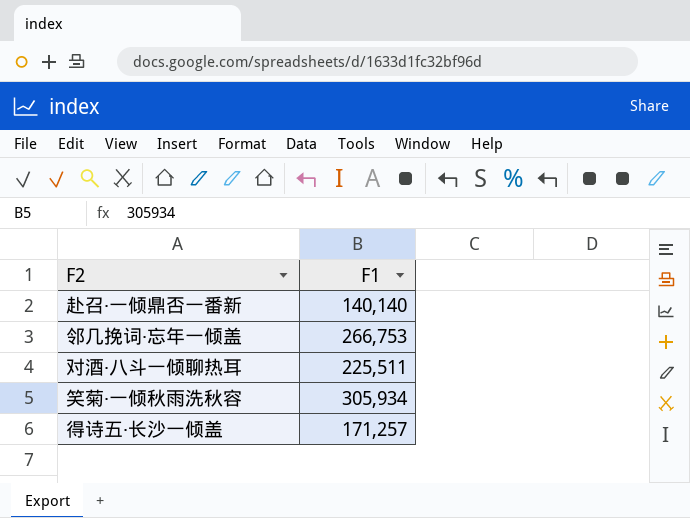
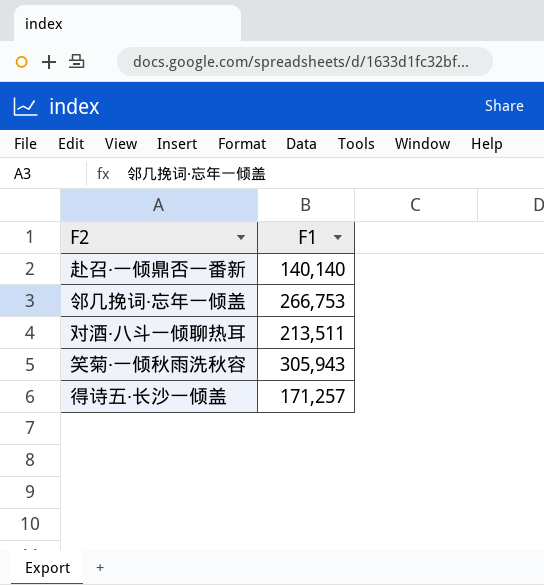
对酒·八斗一倾聊热耳 | F1: 225,511 -> 213,511
笑菊·一倾秋雨洗秋容 | F1: 305,934 -> 305,943

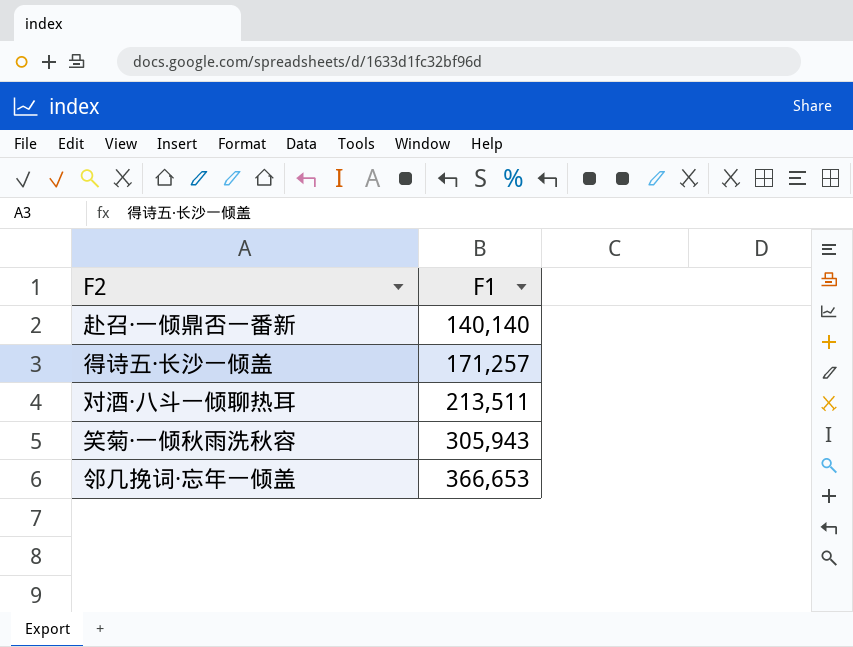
row order: none -> F1 ascending
邻几挽词·忘年一倾盖 | F1: 266,753 -> 366,653

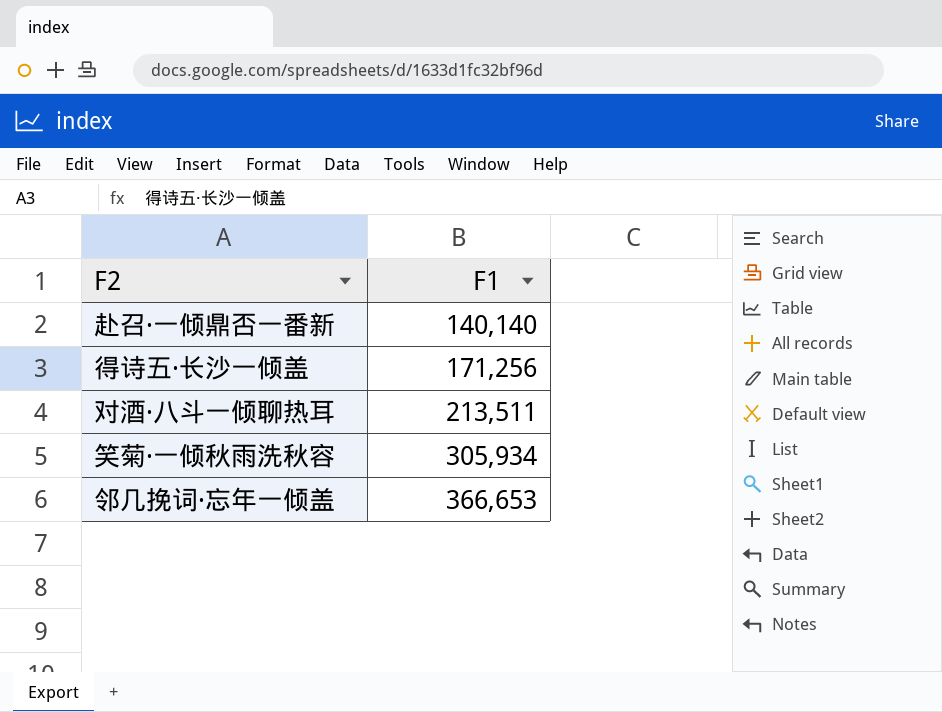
得诗五·长沙一倾盖 | F1: 171,257 -> 171,256
笑菊·一倾秋雨洗秋容 | F1: 305,943 -> 305,934

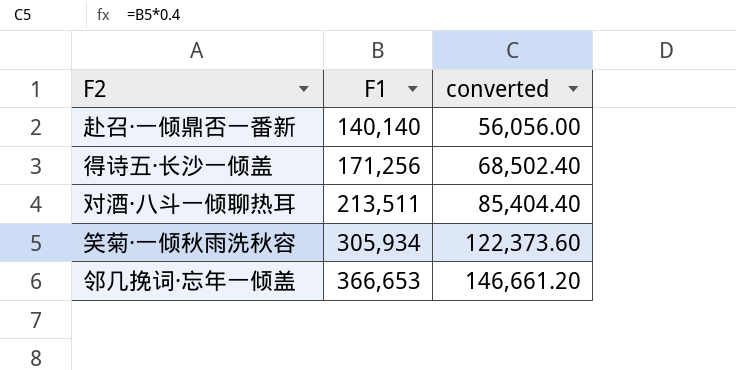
column converted | formula: none -> [F1] * 0.4

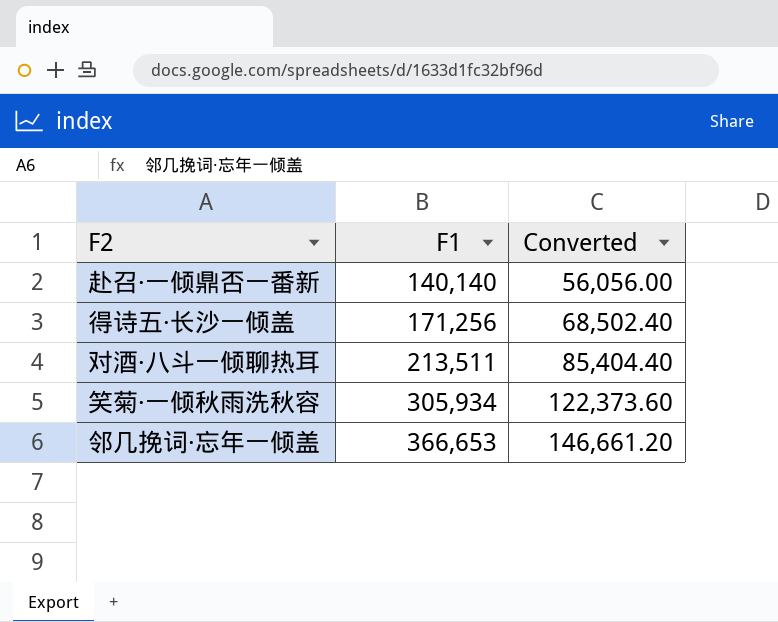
column name: converted -> Converted

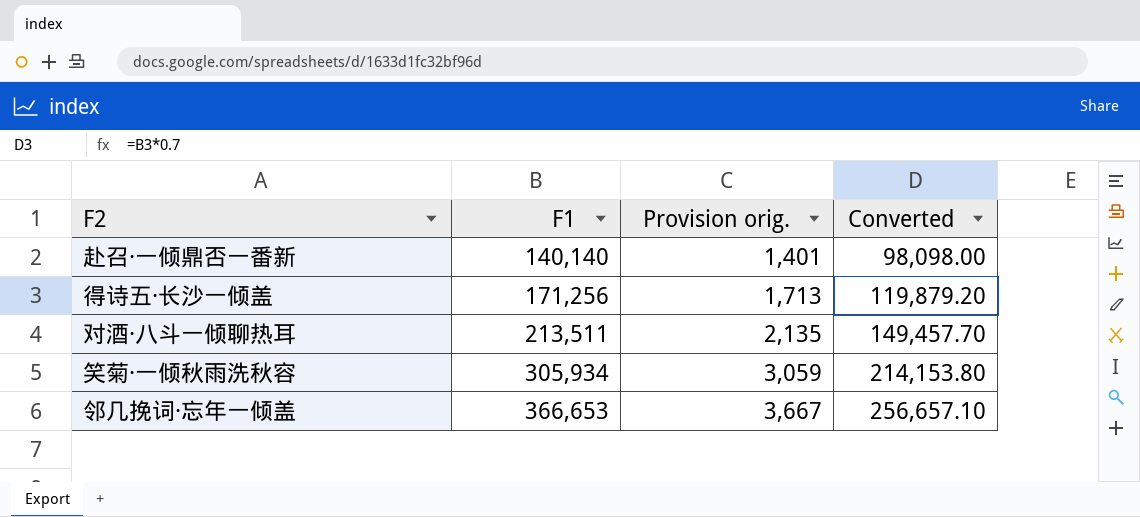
column Provision orig. | formula: none -> [F1] * 0.01
column Converted | formula: [F1] * 0.4 -> [F1] * 0.7

